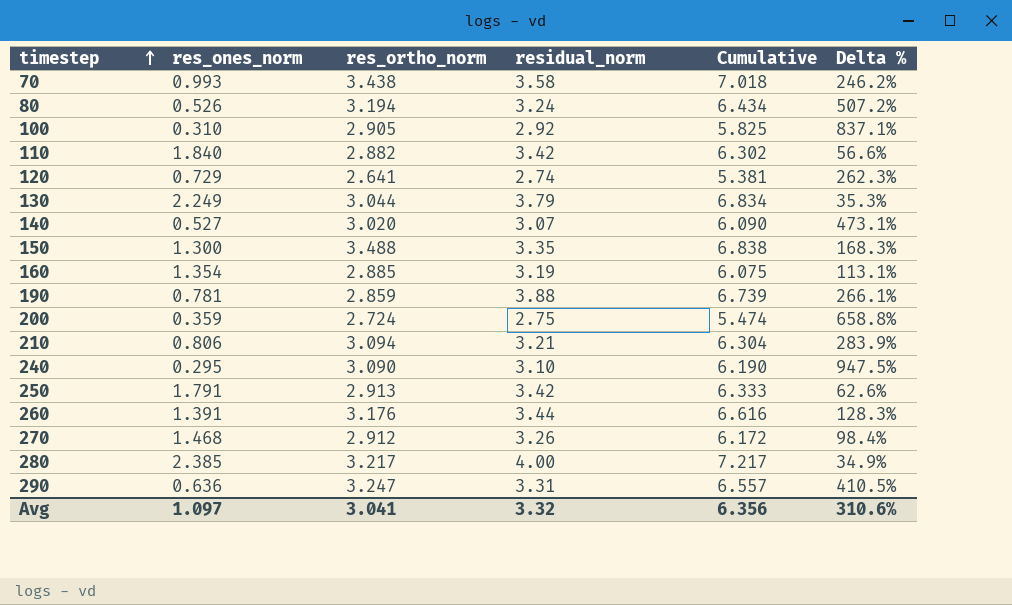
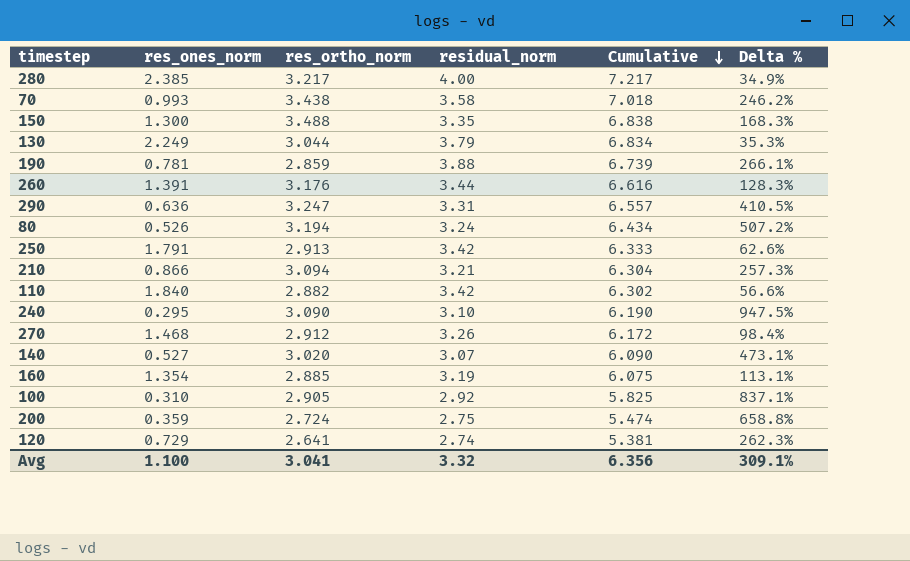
row order: timestep ascending -> Cumulative descending
210 | res_ones_norm: 0.806 -> 0.866
210 | Delta %: 283.9% -> 257.3%
Avg | res_ones_norm: 1.097 -> 1.100
Avg | Delta %: 310.6% -> 309.1%

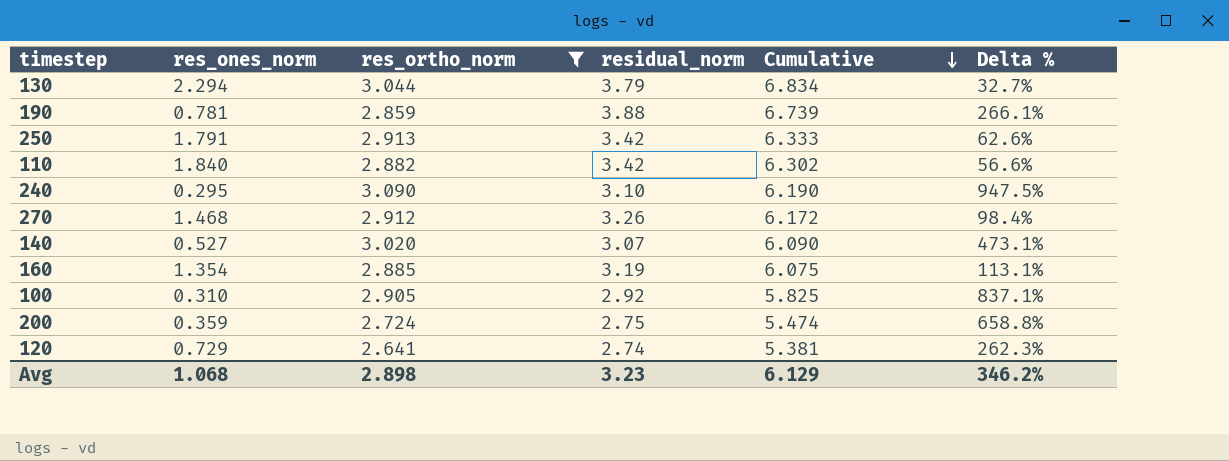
filter: none -> res_ortho_norm <= 3.090
130 | res_ones_norm: 2.249 -> 2.294
130 | Delta %: 35.3% -> 32.7%
Avg | res_ones_norm: 1.100 -> 1.068
Avg | res_ortho_norm: 3.041 -> 2.898
Avg | residual_norm: 3.32 -> 3.23
Avg | Cumulative: 6.356 -> 6.129
Avg | Delta %: 309.1% -> 346.2%

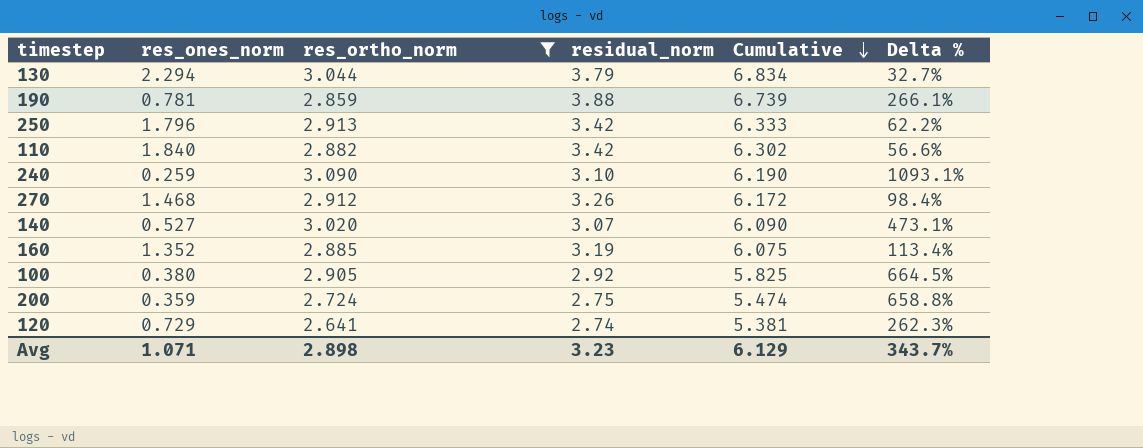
250 | res_ones_norm: 1.791 -> 1.796
250 | Delta %: 62.6% -> 62.2%
240 | res_ones_norm: 0.295 -> 0.259
240 | Delta %: 947.5% -> 1093.1%
160 | res_ones_norm: 1.354 -> 1.352
160 | Delta %: 113.1% -> 113.4%
100 | res_ones_norm: 0.310 -> 0.380
100 | Delta %: 837.1% -> 664.5%
Avg | res_ones_norm: 1.068 -> 1.071
Avg | Delta %: 346.2% -> 343.7%

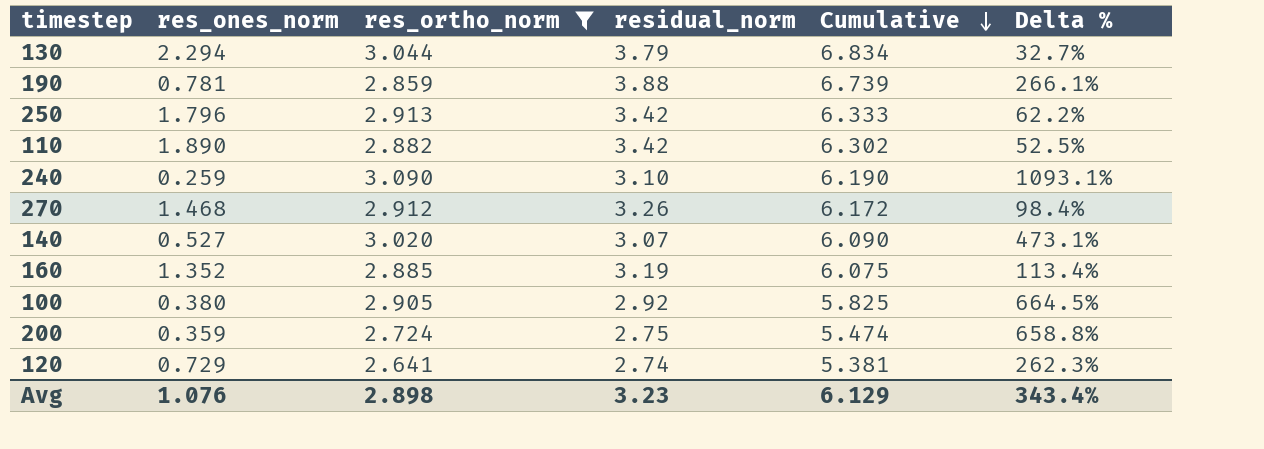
110 | res_ones_norm: 1.840 -> 1.890
110 | Delta %: 56.6% -> 52.5%
Avg | res_ones_norm: 1.071 -> 1.076
Avg | Delta %: 343.7% -> 343.4%

